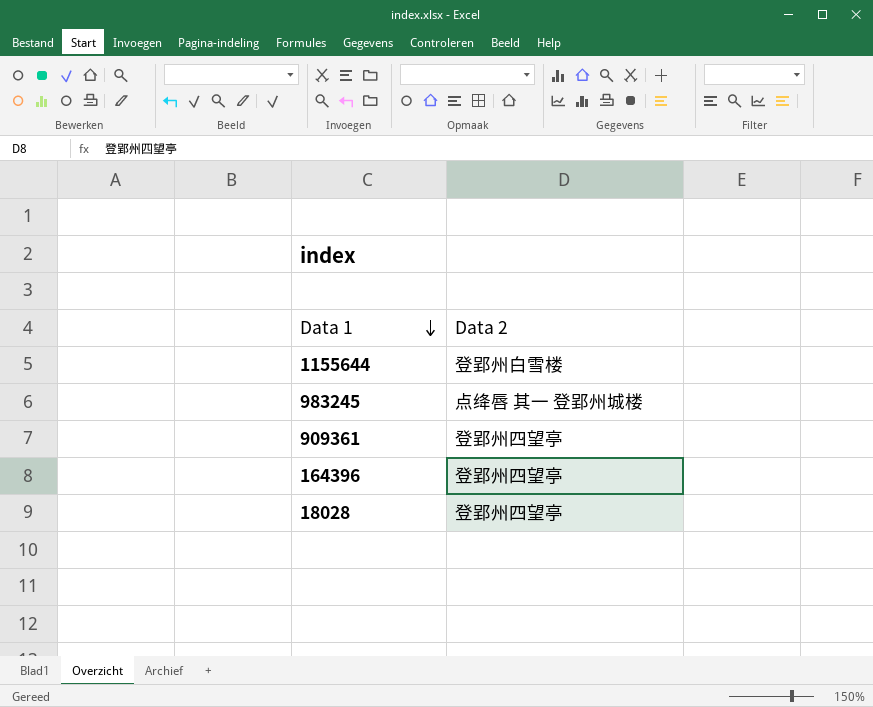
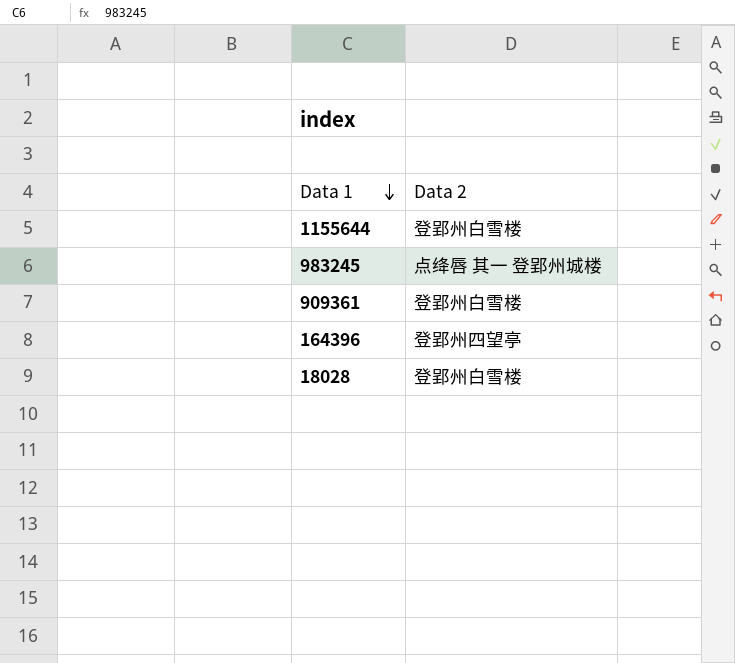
909361 | Data 2: 登郢州四望亭 -> 登郢州白雪楼
18028 | Data 2: 登郢州四望亭 -> 登郢州白雪楼

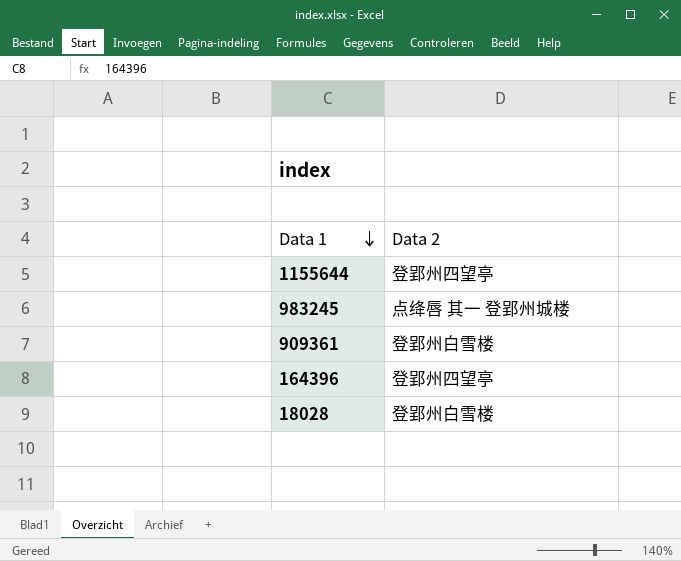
1155644 | Data 2: 登郢州白雪楼 -> 登郢州四望亭

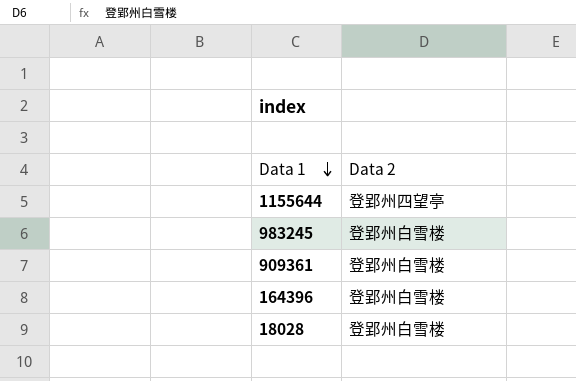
983245 | Data 2: 点绛唇 其一 登郢州城楼 -> 登郢州白雪楼
164396 | Data 2: 登郢州四望亭 -> 登郢州白雪楼

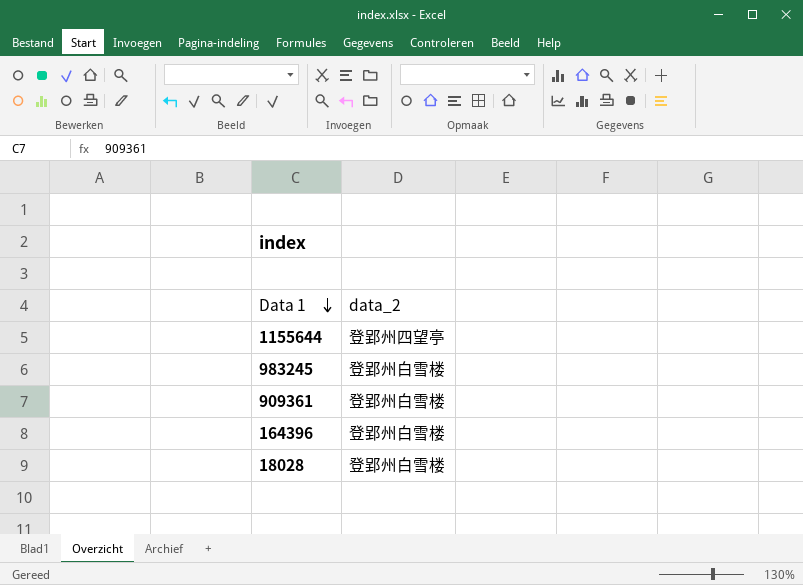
column name: Data 2 -> data_2

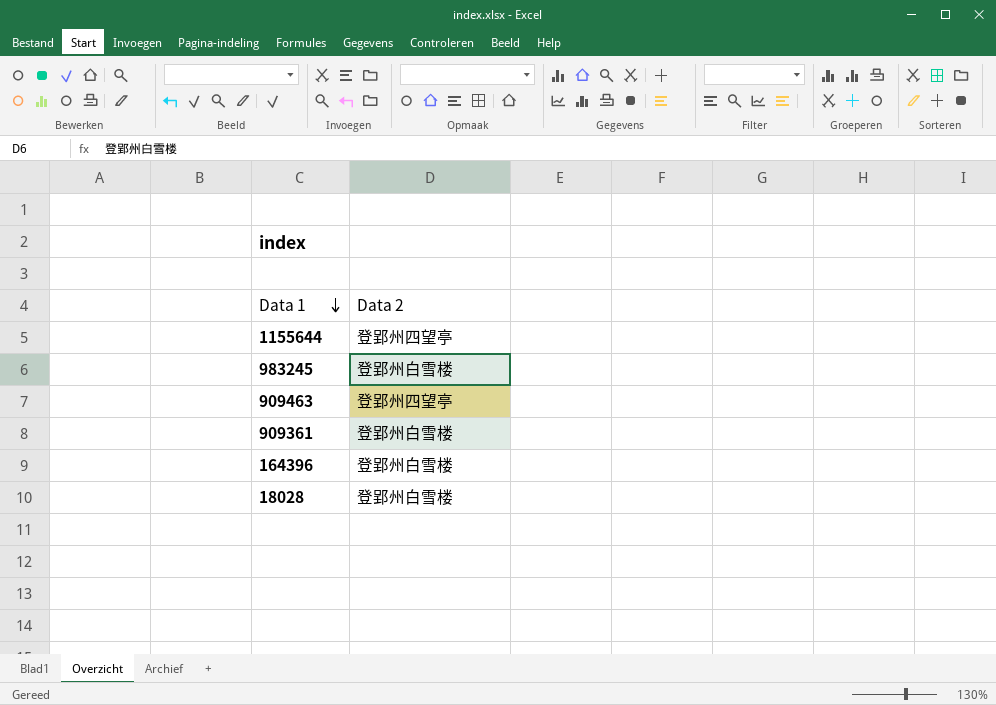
column name: data_2 -> Data 2
row 909463: none -> 登郢州四望亭

